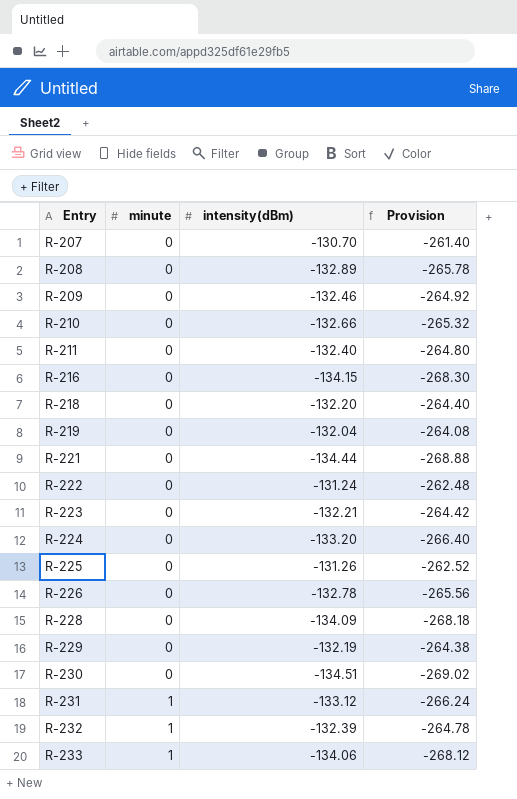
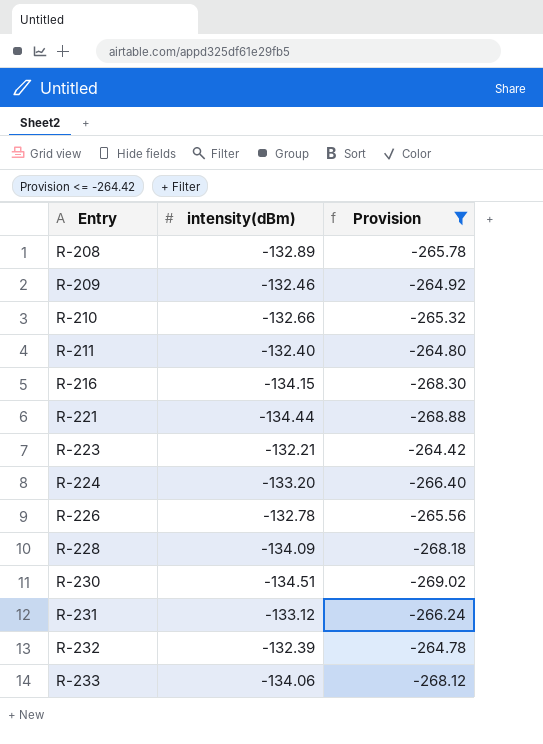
filter: none -> Provision <= -264.42
column minute | position: 2 -> none

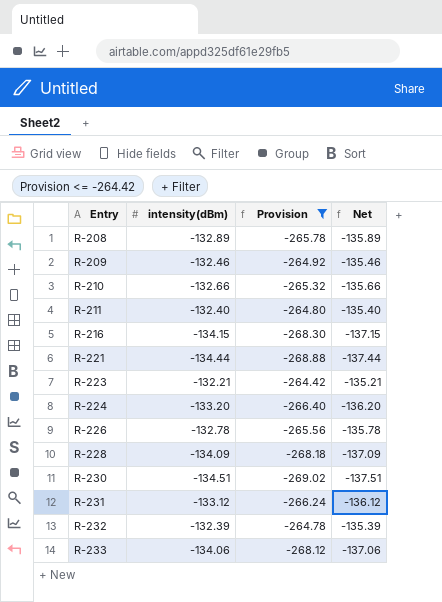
column Net | formula: none -> [intensity(dBm)] - 3

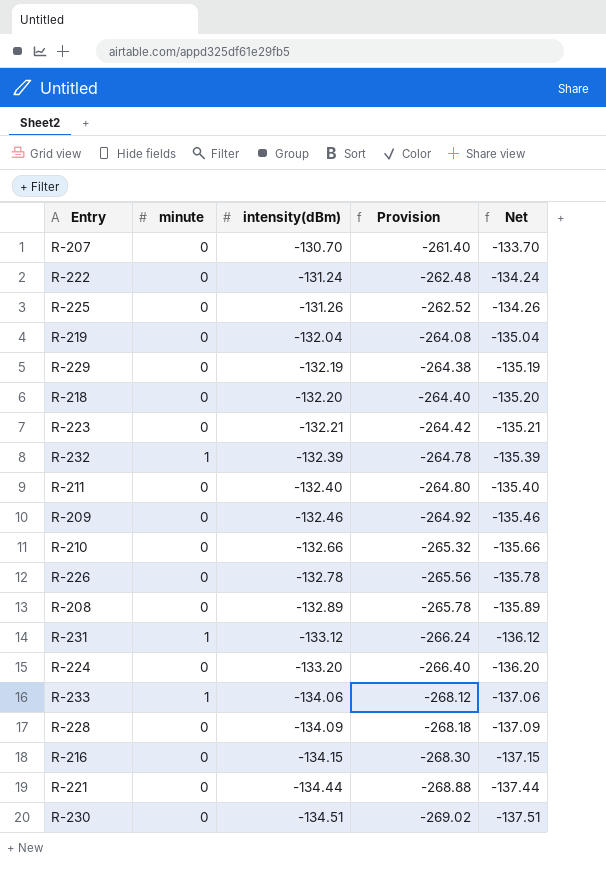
filter: Provision <= -264.42 -> none
row order: Entry ascending -> intensity(dBm) descending
column minute | position: none -> 2

